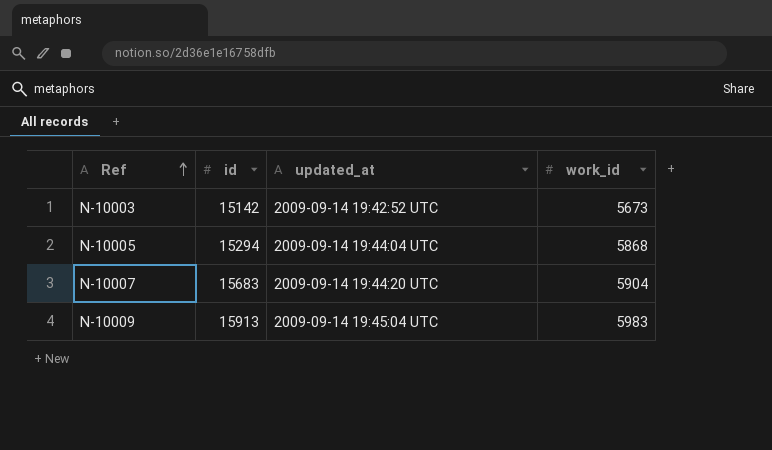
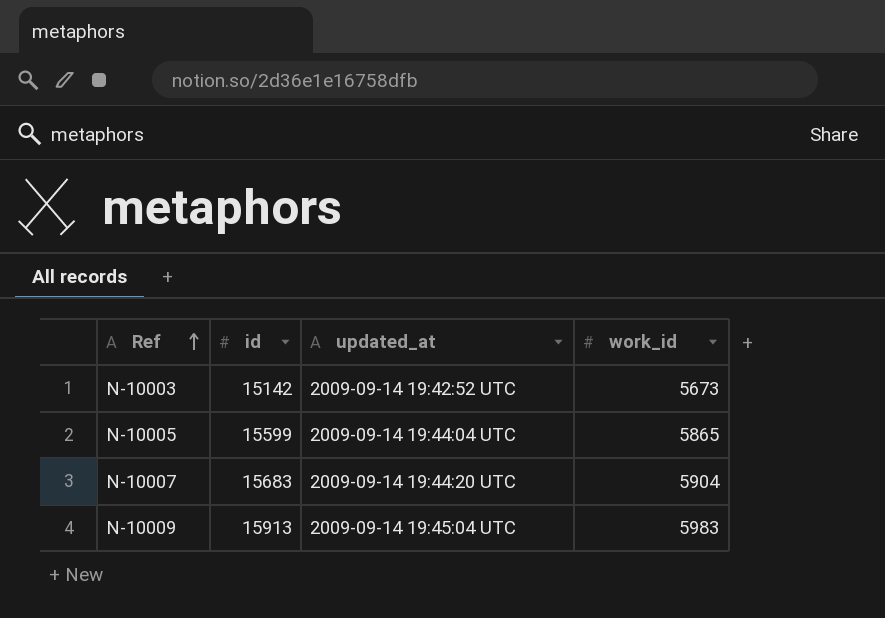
N-10005 | id: 15294 -> 15599
N-10005 | work_id: 5868 -> 5865

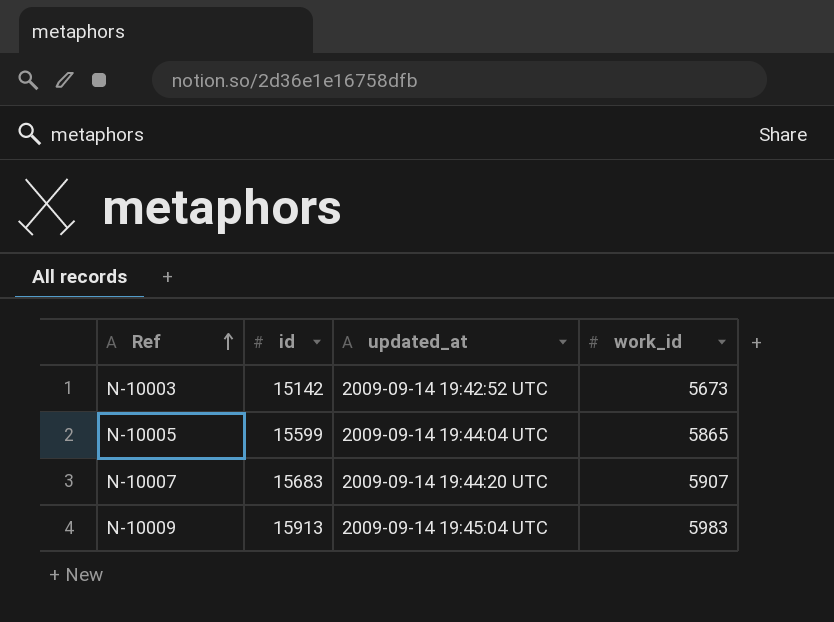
N-10007 | work_id: 5904 -> 5907

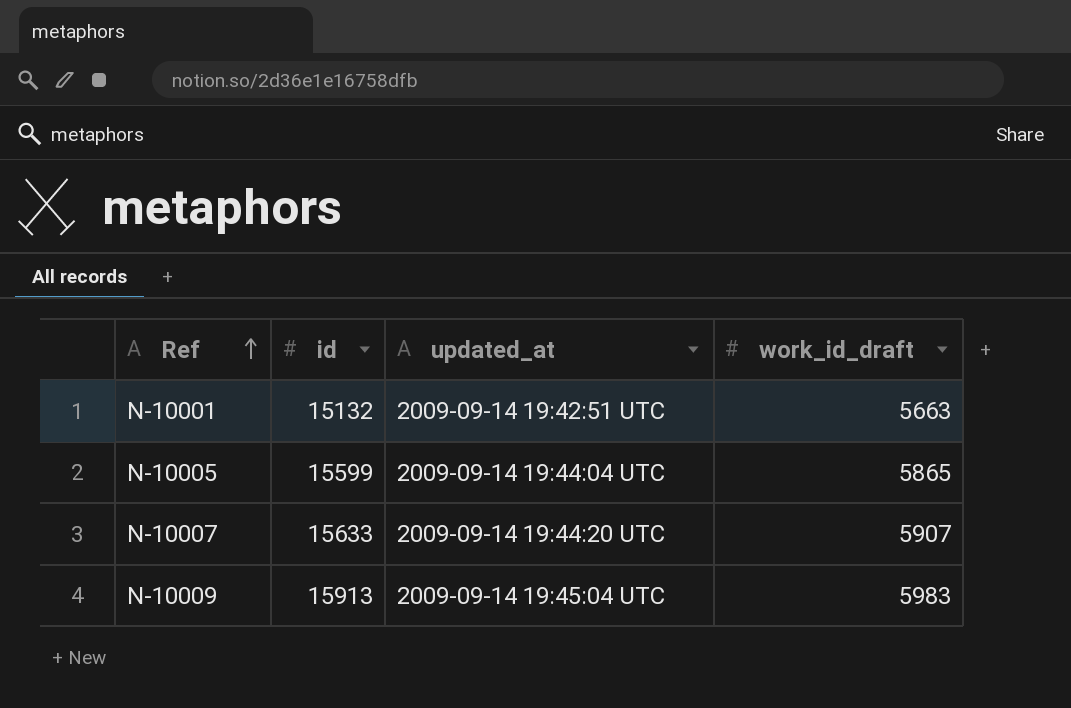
column name: work_id -> work_id_draft
row N-10003: 15142 | 2009-09-14 19:42:52 UTC | 5673 -> none
row N-10001: none -> 15132 | 2009-09-14 19:42:51 UTC | 5663
N-10007 | id: 15683 -> 15633

